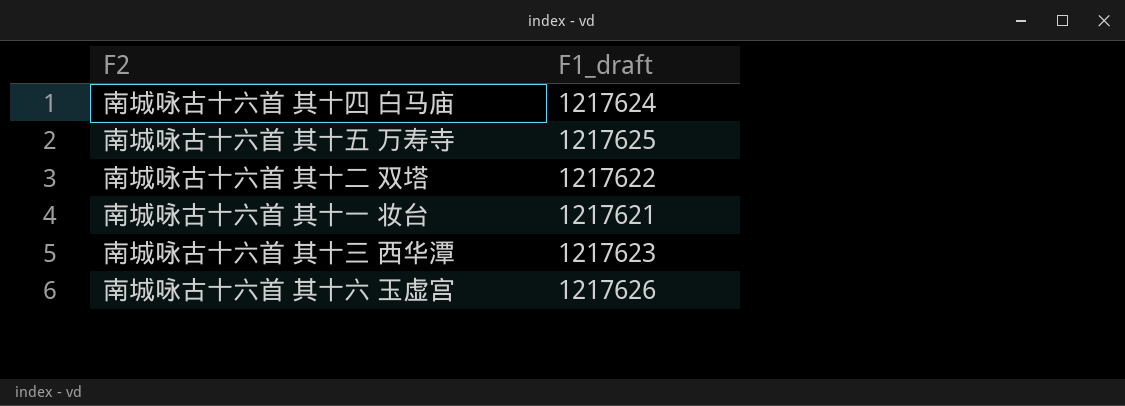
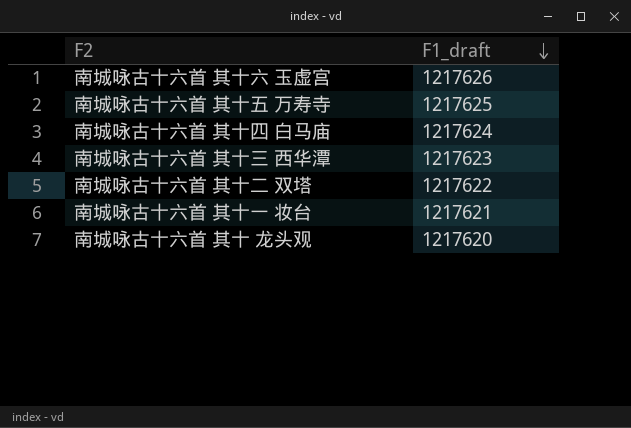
row order: none -> F1_draft descending
row 南城咏古十六首 其十 龙头观: none -> 1217620

